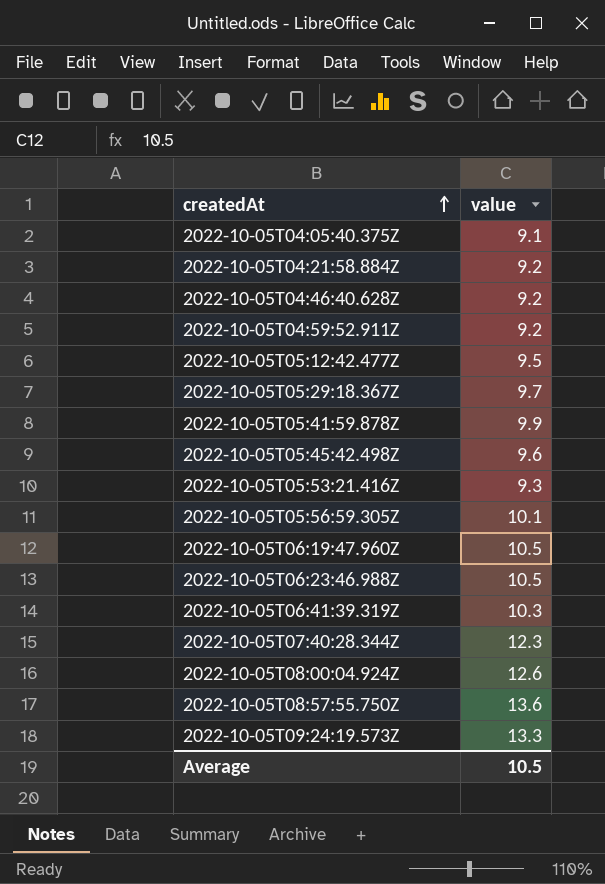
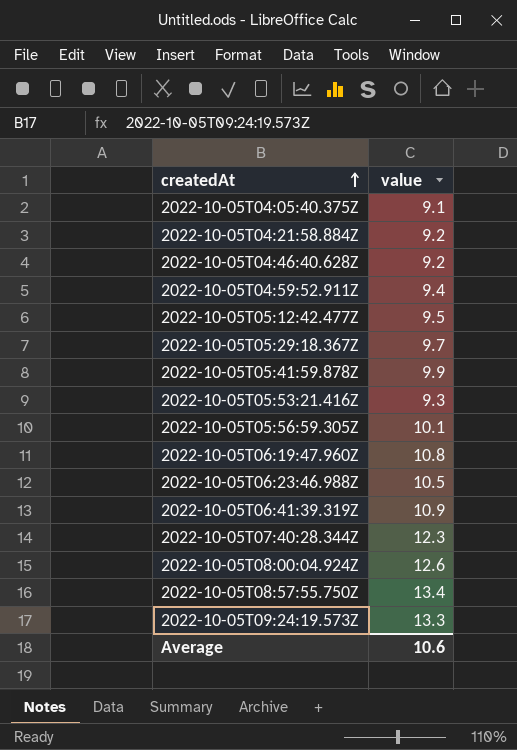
row 2022-10-05T05:45:42.498Z: 9.6 -> none
2022-10-05T04:59:52.911Z | value: 9.2 -> 9.4
2022-10-05T06:19:47.960Z | value: 10.5 -> 10.8
2022-10-05T06:41:39.319Z | value: 10.3 -> 10.9
2022-10-05T08:57:55.750Z | value: 13.6 -> 13.4
Average | value: 10.5 -> 10.6

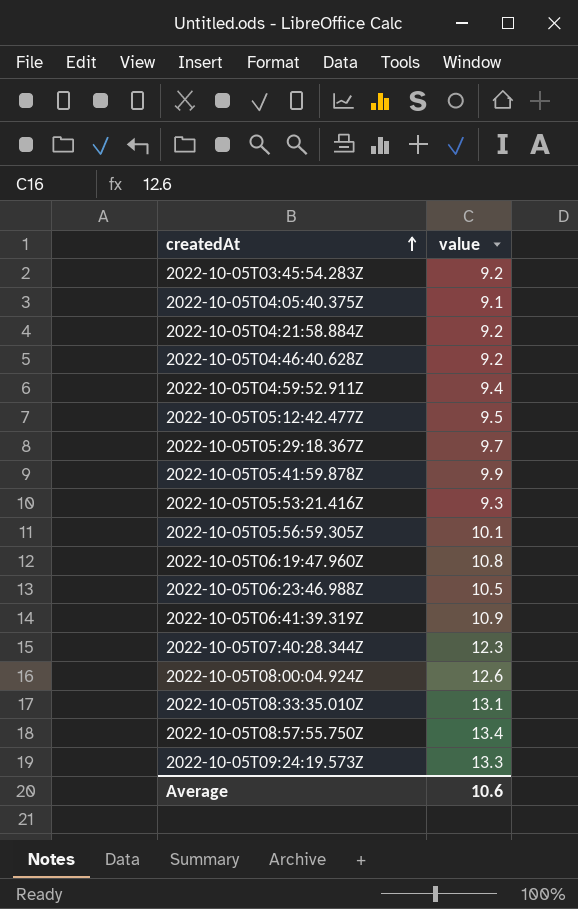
row 2022-10-05T03:45:54.283Z: none -> 9.2
row 2022-10-05T08:33:35.010Z: none -> 13.1

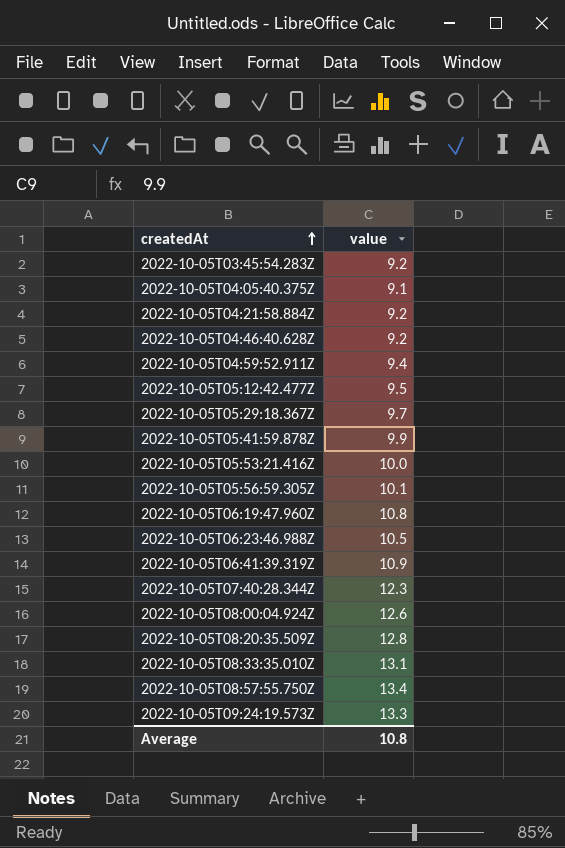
2022-10-05T05:53:21.416Z | value: 9.3 -> 10.0
row 2022-10-05T08:20:35.509Z: none -> 12.8
Average | value: 10.6 -> 10.8

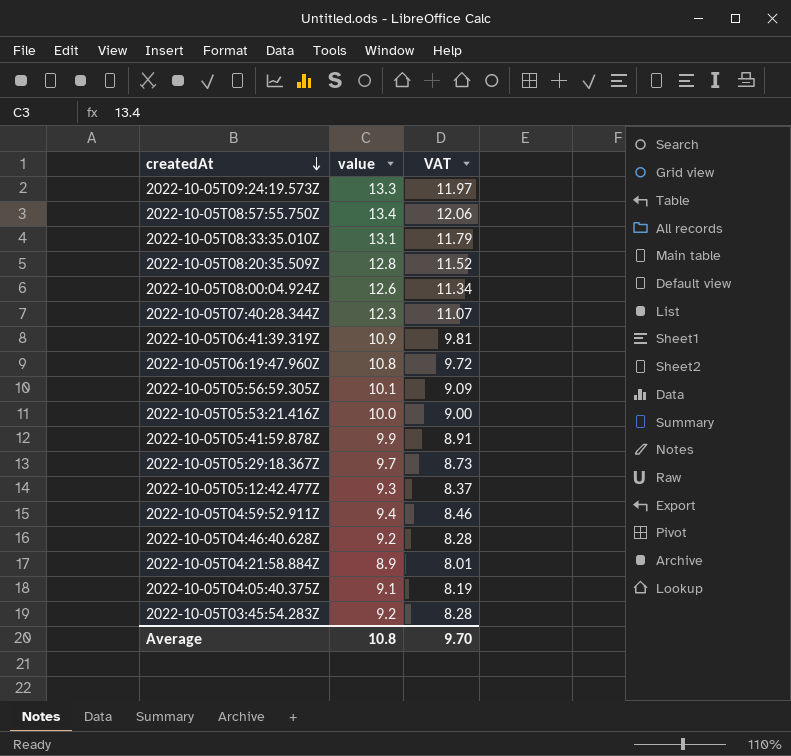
row order: createdAt ascending -> createdAt descending
column VAT | formula: none -> [value] * 0.9
row 2022-10-05T06:23:46.988Z: 10.5 -> none
2022-10-05T05:12:42.477Z | value: 9.5 -> 9.3
2022-10-05T04:21:58.884Z | value: 9.2 -> 8.9

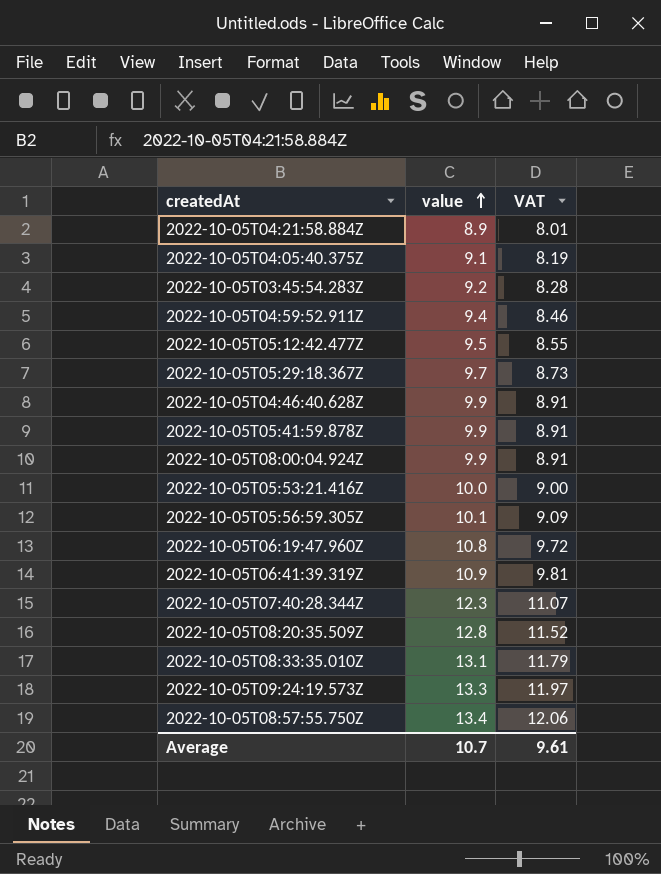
row order: createdAt descending -> value ascending
2022-10-05T05:12:42.477Z | value: 9.3 -> 9.5
2022-10-05T05:12:42.477Z | VAT: 8.37 -> 8.55
2022-10-05T04:46:40.628Z | value: 9.2 -> 9.9
2022-10-05T04:46:40.628Z | VAT: 8.28 -> 8.91
2022-10-05T08:00:04.924Z | value: 12.6 -> 9.9
2022-10-05T08:00:04.924Z | VAT: 11.34 -> 8.91
Average | value: 10.8 -> 10.7
Average | VAT: 9.70 -> 9.61

